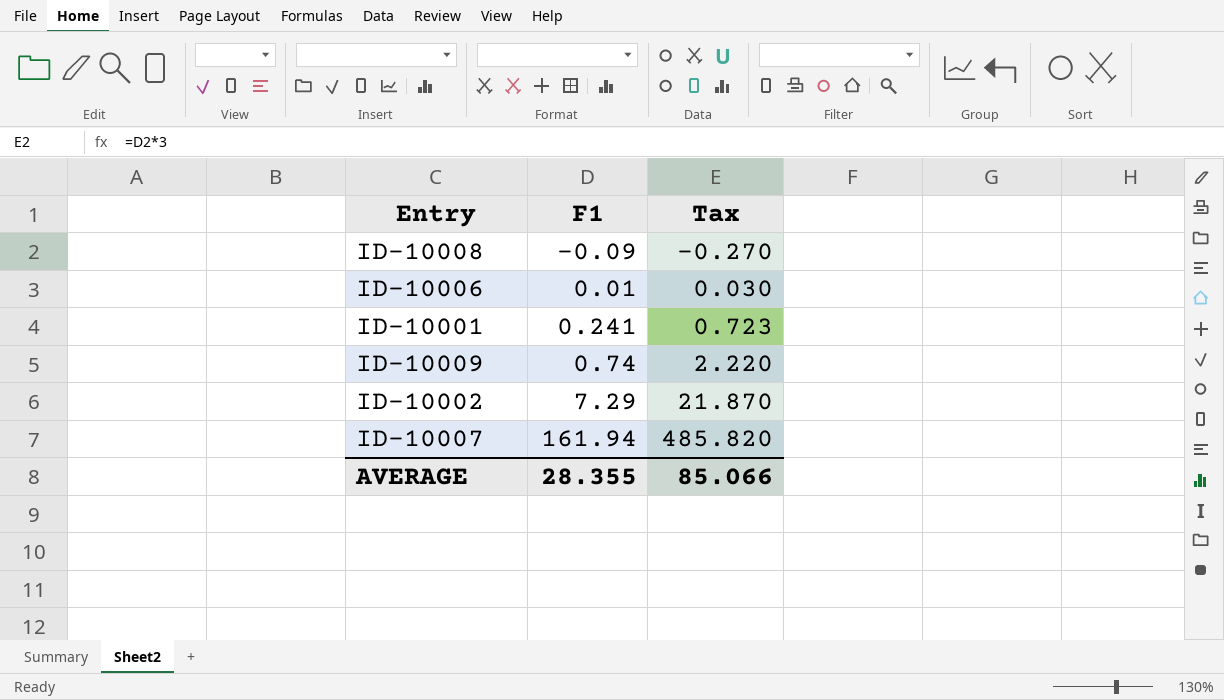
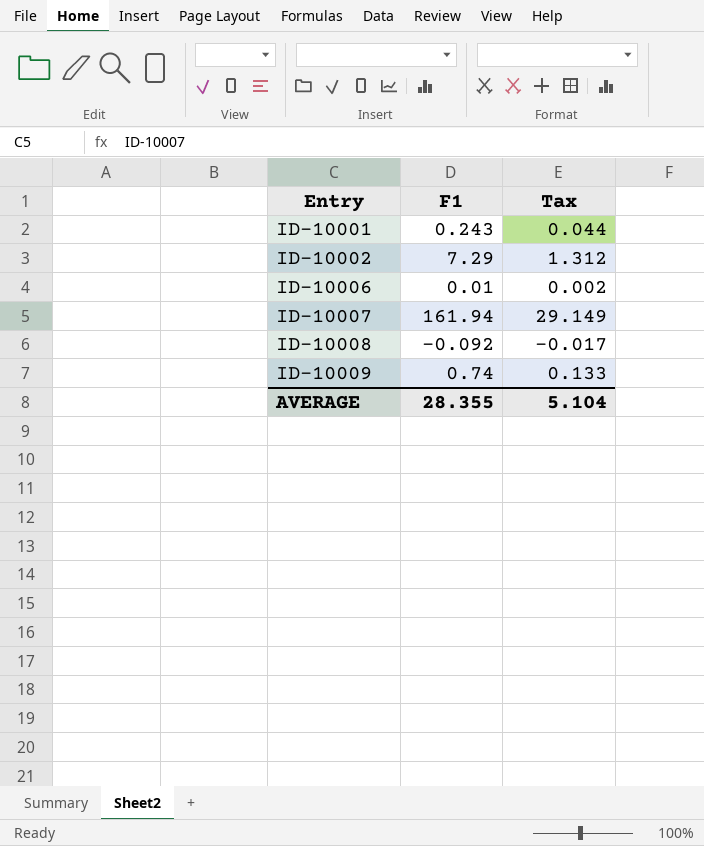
row order: F1 ascending -> Entry ascending
column Tax | formula: [F1] * 3 -> [F1] * 0.18
ID-10001 | F1: 0.241 -> 0.243
ID-10008 | F1: -0.09 -> -0.092
AVERAGE | Tax: 85.066 -> 5.104

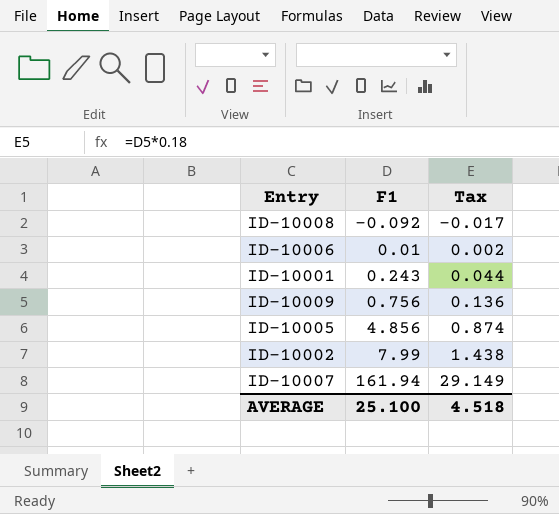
row order: Entry ascending -> F1 ascending
ID-10009 | F1: 0.74 -> 0.756
ID-10009 | Tax: 0.133 -> 0.136
row ID-10005: none -> 4.856 | 0.874
ID-10002 | F1: 7.29 -> 7.99
ID-10002 | Tax: 1.312 -> 1.438
AVERAGE | F1: 28.355 -> 25.100
AVERAGE | Tax: 5.104 -> 4.518

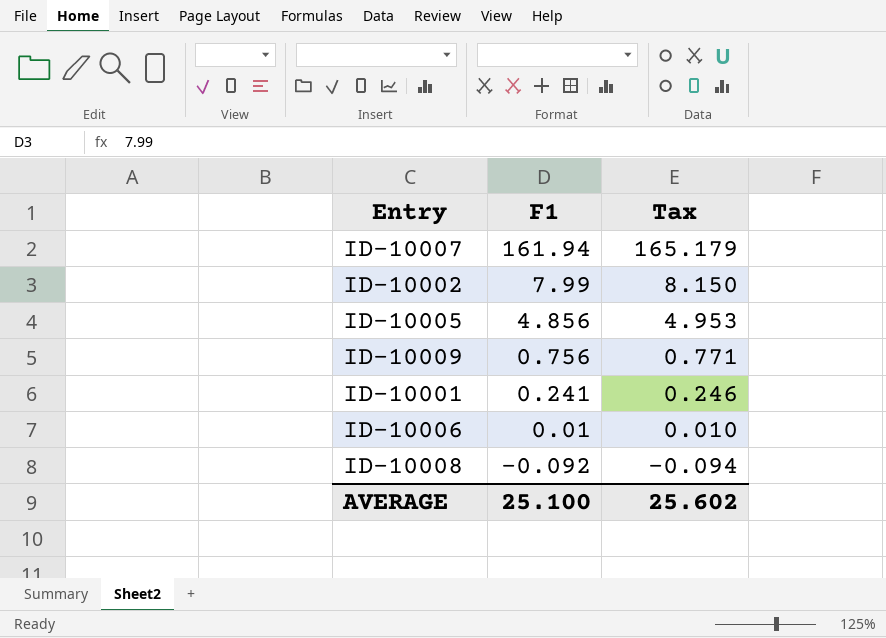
row order: F1 ascending -> F1 descending
column Tax | formula: [F1] * 0.18 -> [F1] * 1.02
ID-10001 | F1: 0.243 -> 0.241
AVERAGE | Tax: 4.518 -> 25.602

